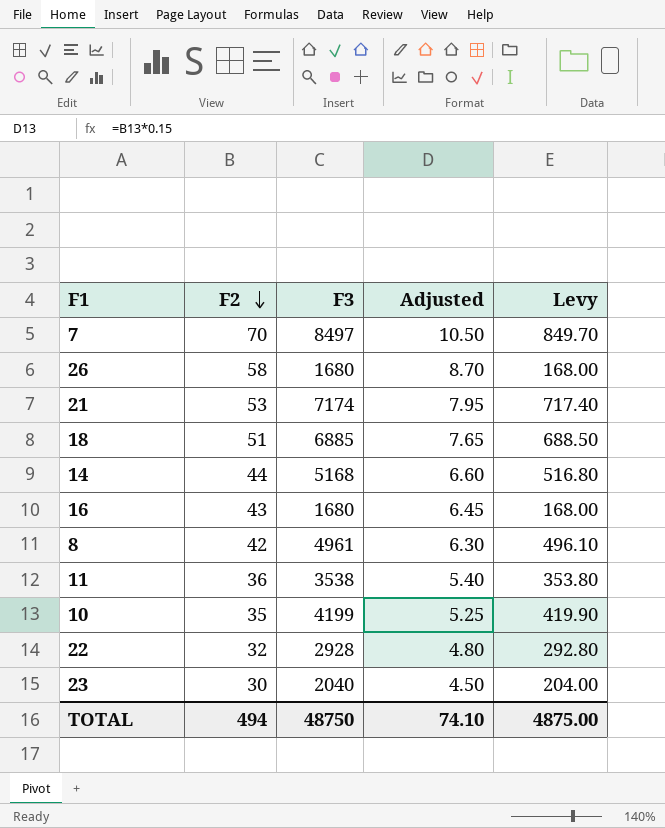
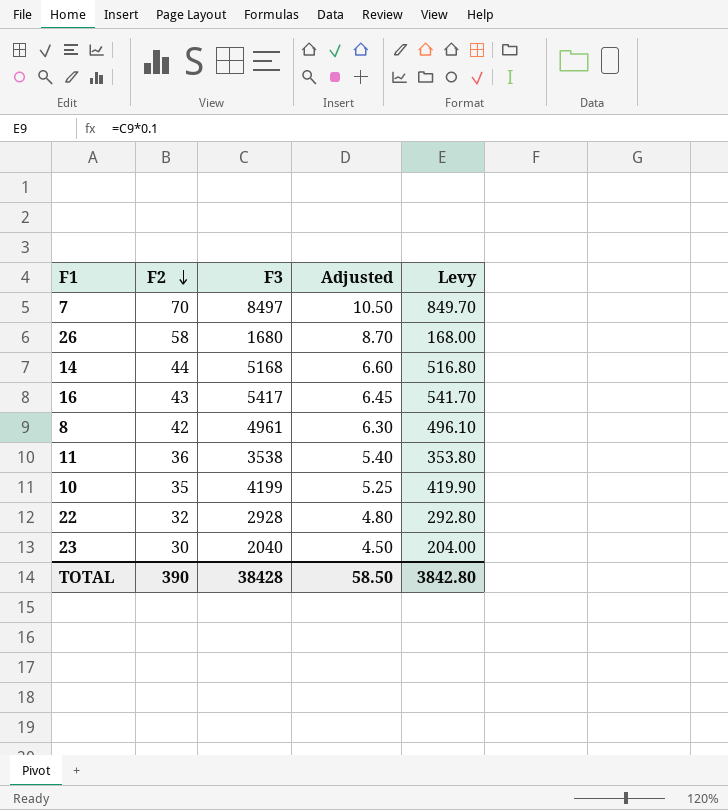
row 21: 53 | 7174 | 7.95 | 717.40 -> none
row 18: 51 | 6885 | 7.65 | 688.50 -> none
16 | F3: 1680 -> 5417
16 | Levy: 168.00 -> 541.70
TOTAL | F2: 494 -> 390
TOTAL | F3: 48750 -> 38428
TOTAL | Adjusted: 74.10 -> 58.50
TOTAL | Levy: 4875.00 -> 3842.80

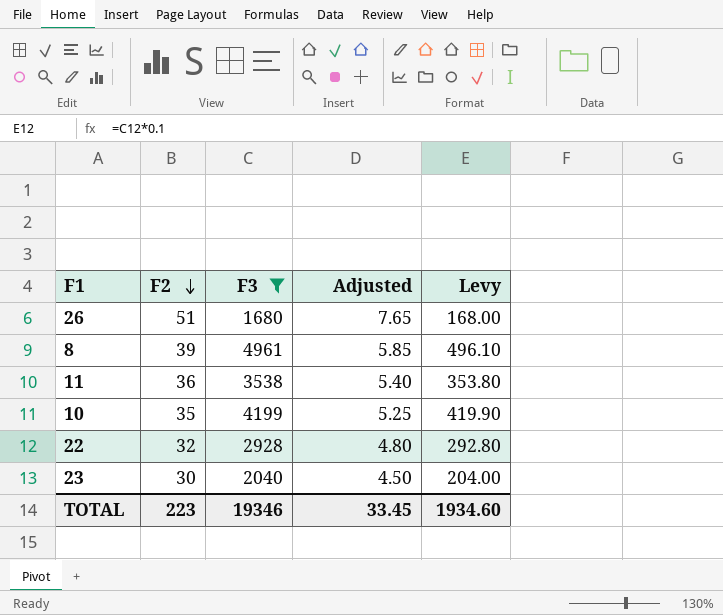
filter: none -> F3 <= 4961
26 | F2: 58 -> 51
26 | Adjusted: 8.70 -> 7.65
8 | F2: 42 -> 39
8 | Adjusted: 6.30 -> 5.85
TOTAL | F2: 390 -> 223
TOTAL | F3: 38428 -> 19346
TOTAL | Adjusted: 58.50 -> 33.45
TOTAL | Levy: 3842.80 -> 1934.60

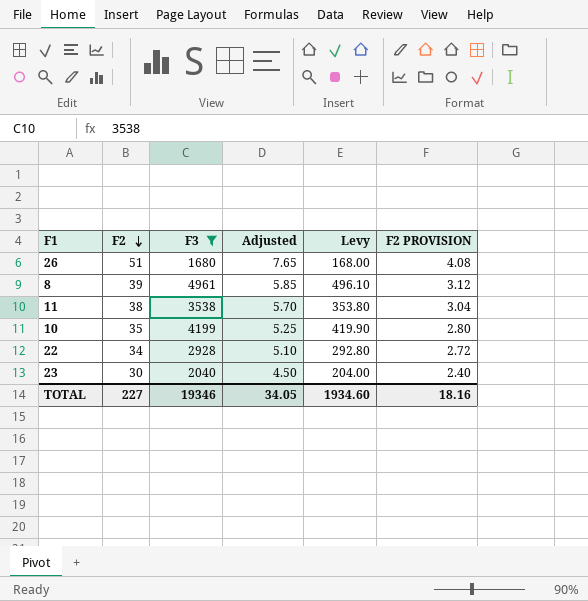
column F2 PROVISION | formula: none -> [F2] * 0.08
11 | F2: 36 -> 38
11 | Adjusted: 5.40 -> 5.70
22 | F2: 32 -> 34
22 | Adjusted: 4.80 -> 5.10
TOTAL | F2: 223 -> 227
TOTAL | Adjusted: 33.45 -> 34.05

